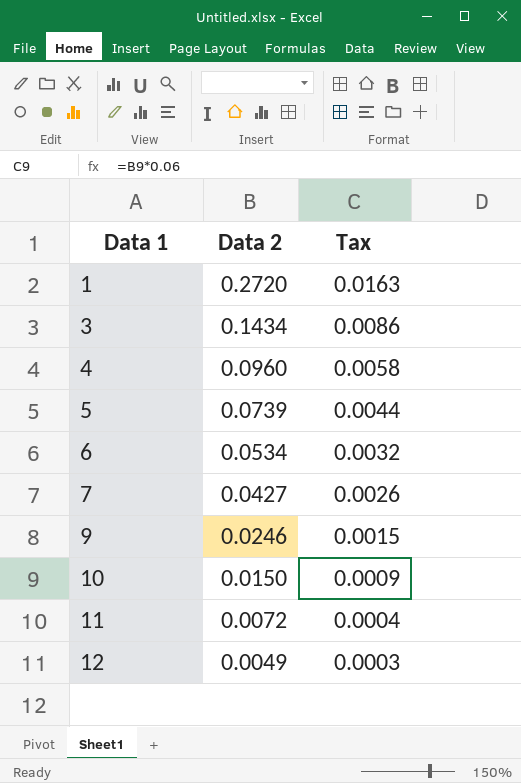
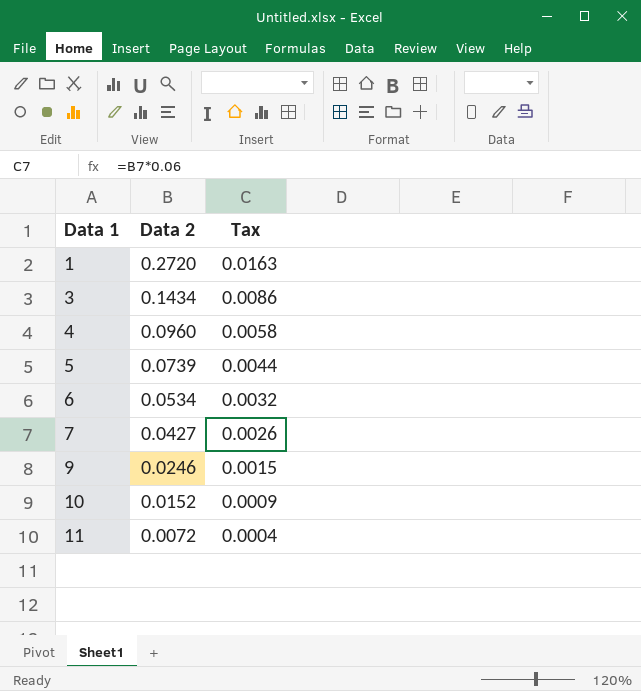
row 12: 0.0049 | 0.0003 -> none
10 | Data 2: 0.0150 -> 0.0152

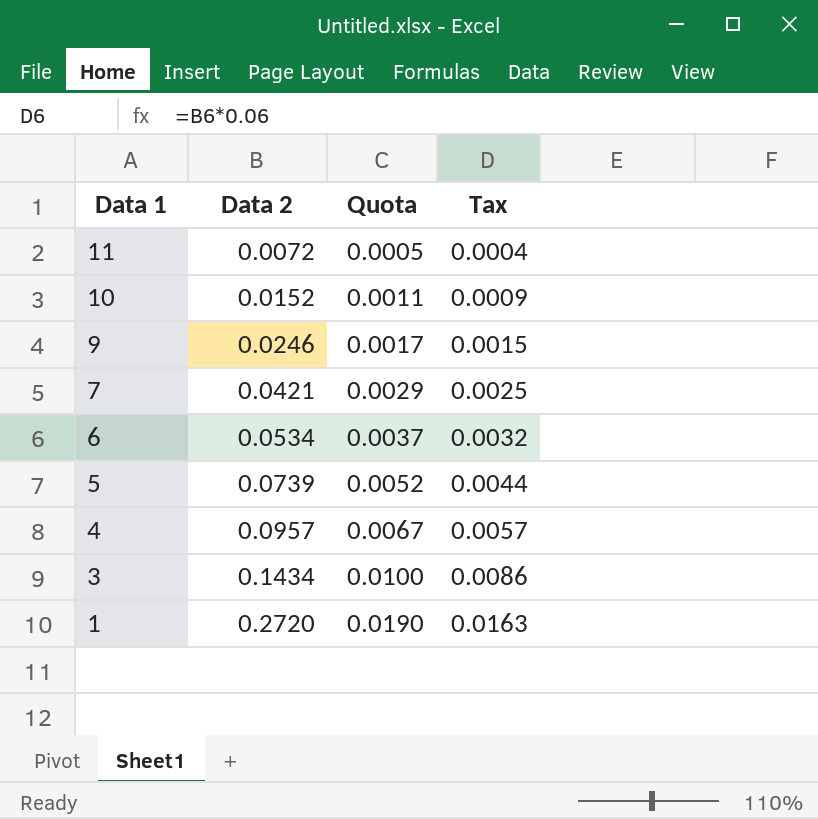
row order: Data 1 ascending -> Data 1 descending
column Quota | formula: none -> [Data 2] * 0.07
7 | Data 2: 0.0427 -> 0.0421
7 | Tax: 0.0026 -> 0.0025
4 | Data 2: 0.0960 -> 0.0957
4 | Tax: 0.0058 -> 0.0057

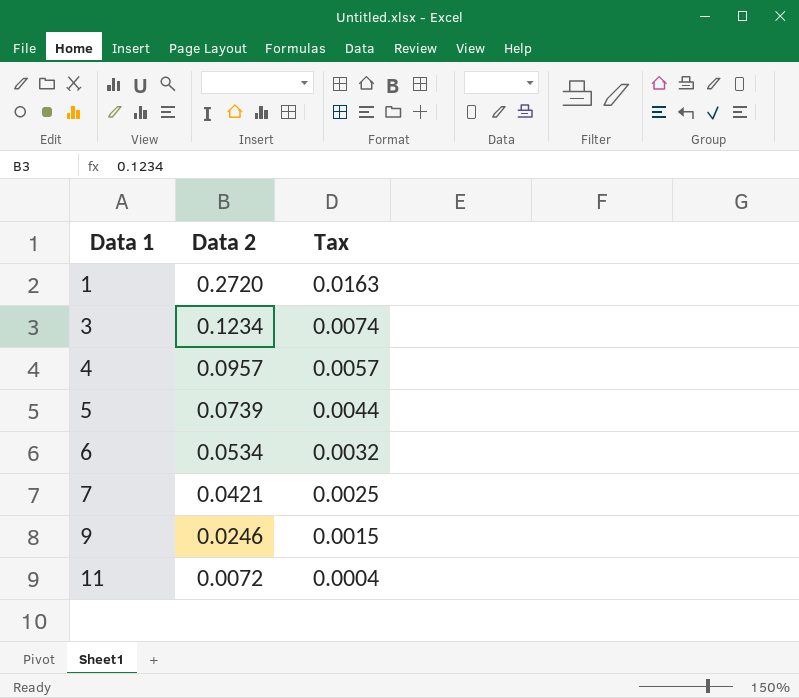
row order: Data 1 descending -> Data 1 ascending
column Quota | formula: [Data 2] * 0.07 -> none
row 10: 0.0152 | 0.0011 | 0.0009 -> none
3 | Data 2: 0.1434 -> 0.1234
3 | Tax: 0.0086 -> 0.0074

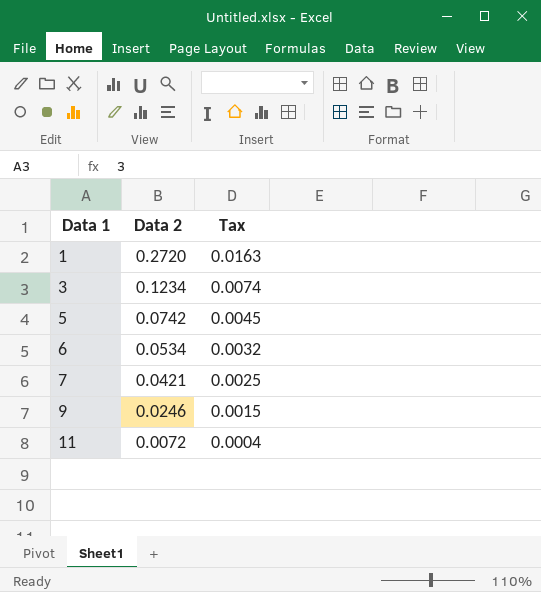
row 4: 0.0957 | 0.0057 -> none
5 | Data 2: 0.0739 -> 0.0742
5 | Tax: 0.0044 -> 0.0045

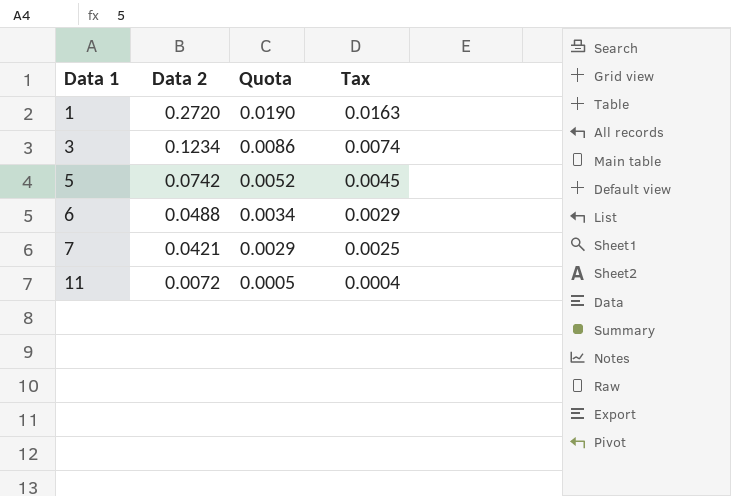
column Quota | formula: none -> [Data 2] * 0.07
row 9: 0.0246 | 0.0015 -> none
6 | Data 2: 0.0534 -> 0.0488
6 | Tax: 0.0032 -> 0.0029

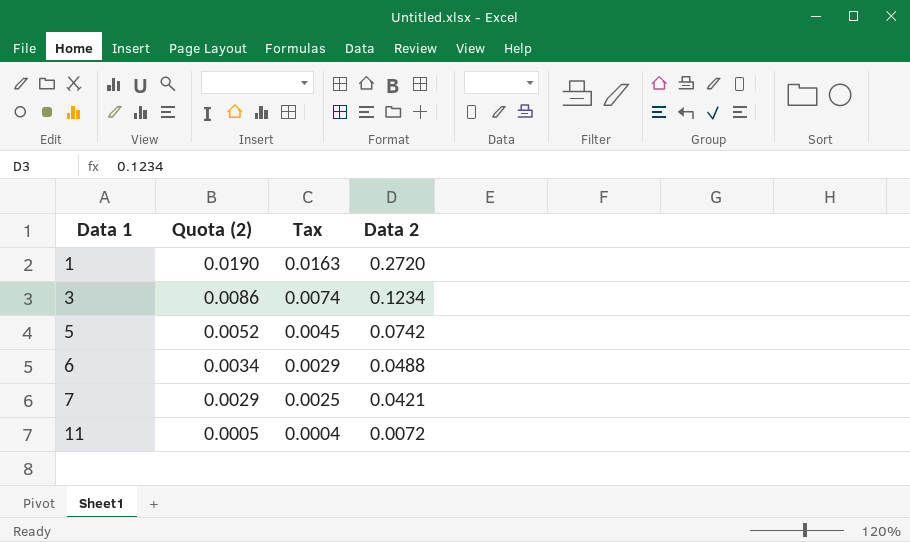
column name: Quota -> Quota (2)
column Data 2 | position: 2 -> 4

